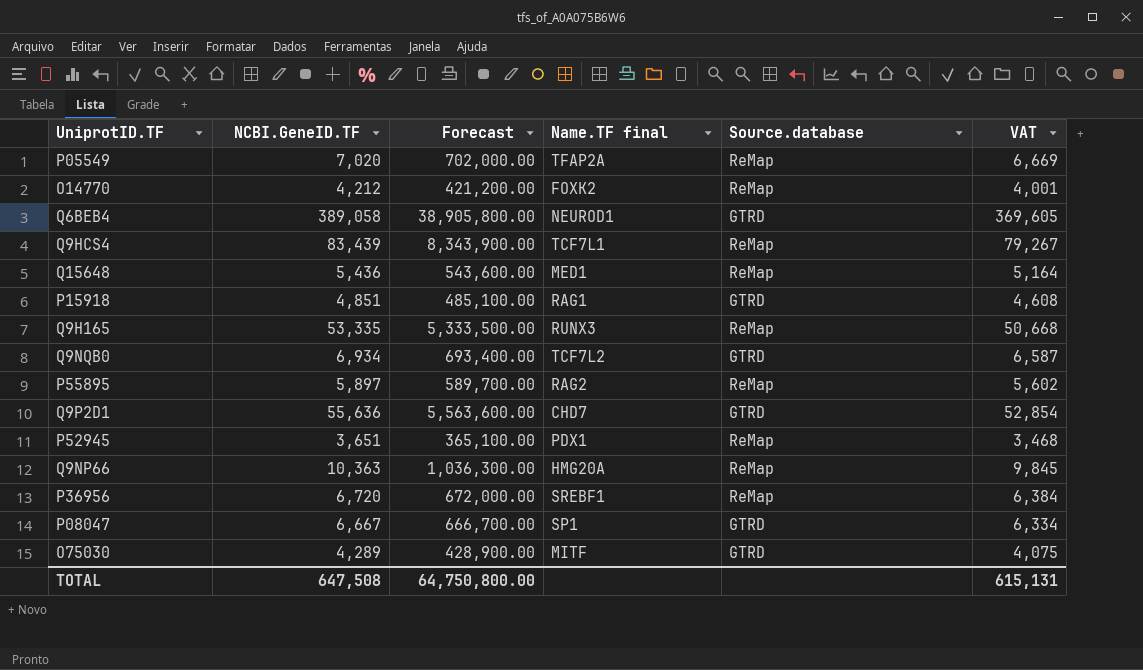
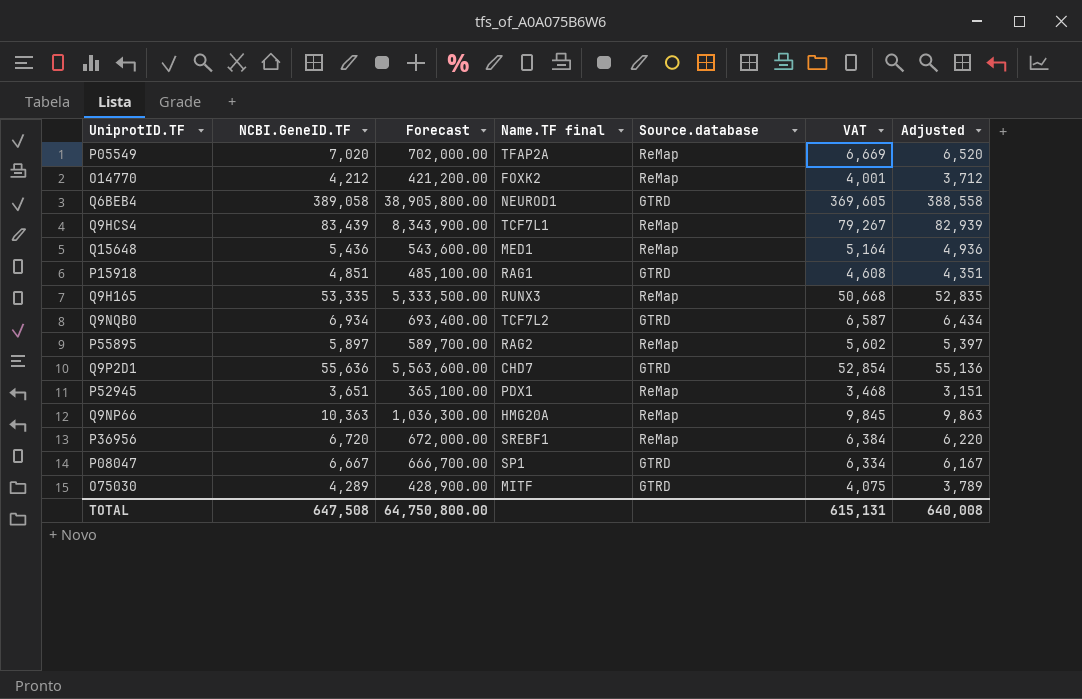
column Adjusted | formula: none -> [NCBI.GeneID.TF] - 500

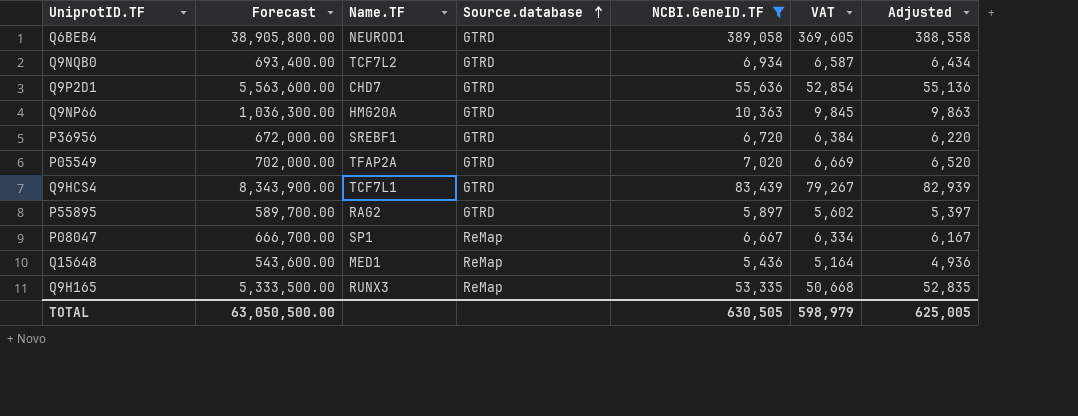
filter: none -> NCBI.GeneID.TF >= 5,436
row order: none -> Source.database ascending
column name: Name.TF final -> Name.TF
column NCBI.GeneID.TF | position: 2 -> 5
Q9NP66 | Source.database: ReMap -> GTRD
P36956 | Source.database: ReMap -> GTRD
P05549 | Source.database: ReMap -> GTRD
Q9HCS4 | Source.database: ReMap -> GTRD
P55895 | Source.database: ReMap -> GTRD
P08047 | Source.database: GTRD -> ReMap
TOTAL | Forecast: 64,750,800.00 -> 63,050,500.00
TOTAL | NCBI.GeneID.TF: 647,508 -> 630,505
TOTAL | VAT: 615,131 -> 598,979
TOTAL | Adjusted: 640,008 -> 625,005

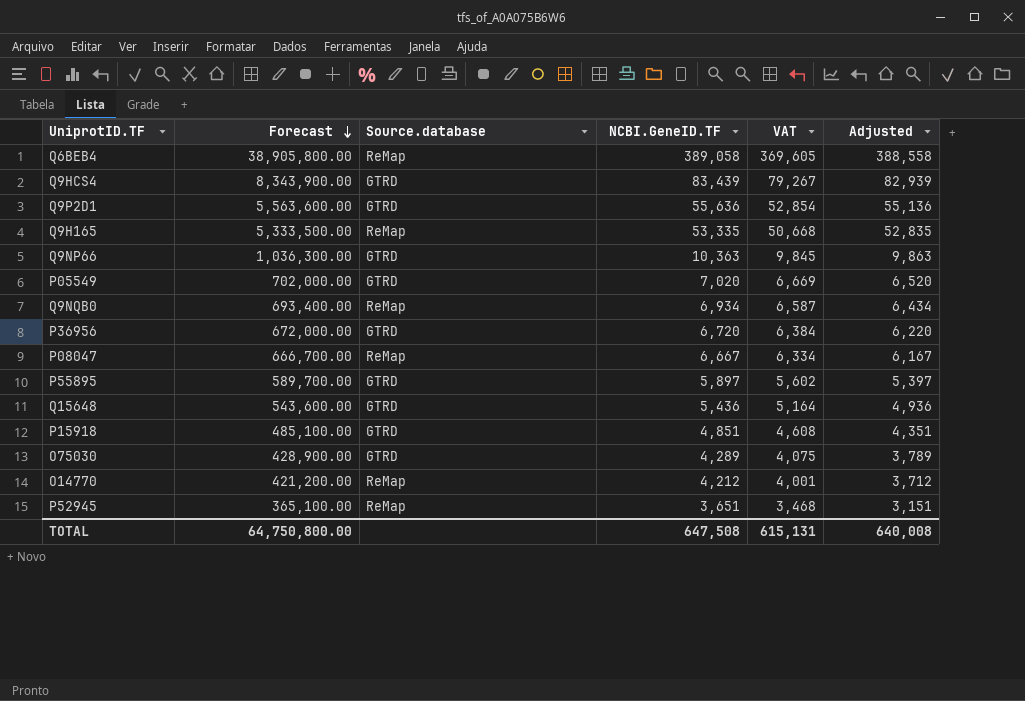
filter: NCBI.GeneID.TF >= 5,436 -> none
row order: Source.database ascending -> Forecast descending
column Name.TF | position: 3 -> none
Q6BEB4 | Source.database: GTRD -> ReMap
Q9NQB0 | Source.database: GTRD -> ReMap
Q15648 | Source.database: ReMap -> GTRD
TOTAL | Forecast: 63,050,500.00 -> 64,750,800.00
TOTAL | NCBI.GeneID.TF: 630,505 -> 647,508
TOTAL | VAT: 598,979 -> 615,131
TOTAL | Adjusted: 625,005 -> 640,008

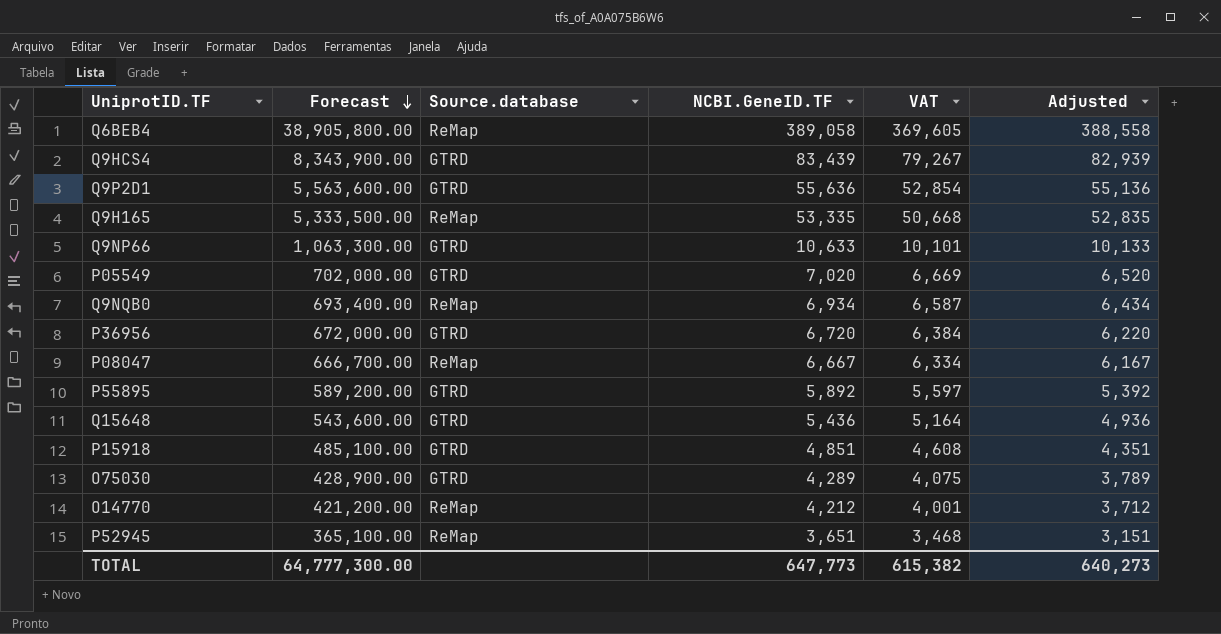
Q9NP66 | Forecast: 1,036,300.00 -> 1,063,300.00
Q9NP66 | NCBI.GeneID.TF: 10,363 -> 10,633
Q9NP66 | VAT: 9,845 -> 10,101
Q9NP66 | Adjusted: 9,863 -> 10,133
P55895 | Forecast: 589,700.00 -> 589,200.00
P55895 | NCBI.GeneID.TF: 5,897 -> 5,892
P55895 | VAT: 5,602 -> 5,597
P55895 | Adjusted: 5,397 -> 5,392
TOTAL | Forecast: 64,750,800.00 -> 64,777,300.00
TOTAL | NCBI.GeneID.TF: 647,508 -> 647,773
TOTAL | VAT: 615,131 -> 615,382
TOTAL | Adjusted: 640,008 -> 640,273

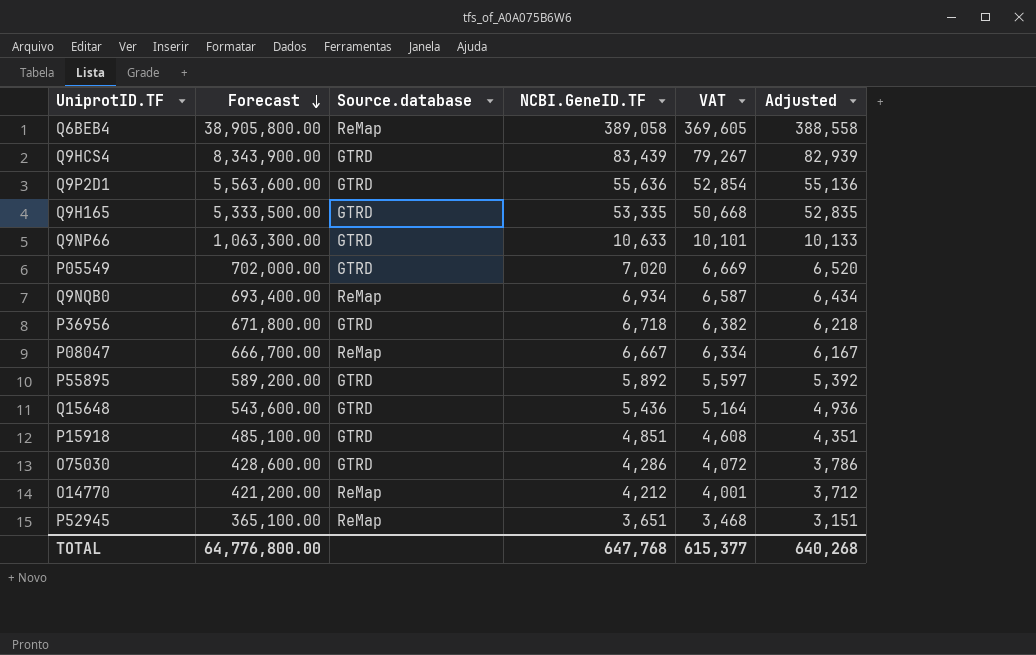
Q9H165 | Source.database: ReMap -> GTRD
P36956 | Forecast: 672,000.00 -> 671,800.00
P36956 | NCBI.GeneID.TF: 6,720 -> 6,718
P36956 | VAT: 6,384 -> 6,382
P36956 | Adjusted: 6,220 -> 6,218
O75030 | Forecast: 428,900.00 -> 428,600.00
O75030 | NCBI.GeneID.TF: 4,289 -> 4,286
O75030 | VAT: 4,075 -> 4,072
O75030 | Adjusted: 3,789 -> 3,786
TOTAL | Forecast: 64,777,300.00 -> 64,776,800.00
TOTAL | NCBI.GeneID.TF: 647,773 -> 647,768
TOTAL | VAT: 615,382 -> 615,377
TOTAL | Adjusted: 640,273 -> 640,268

